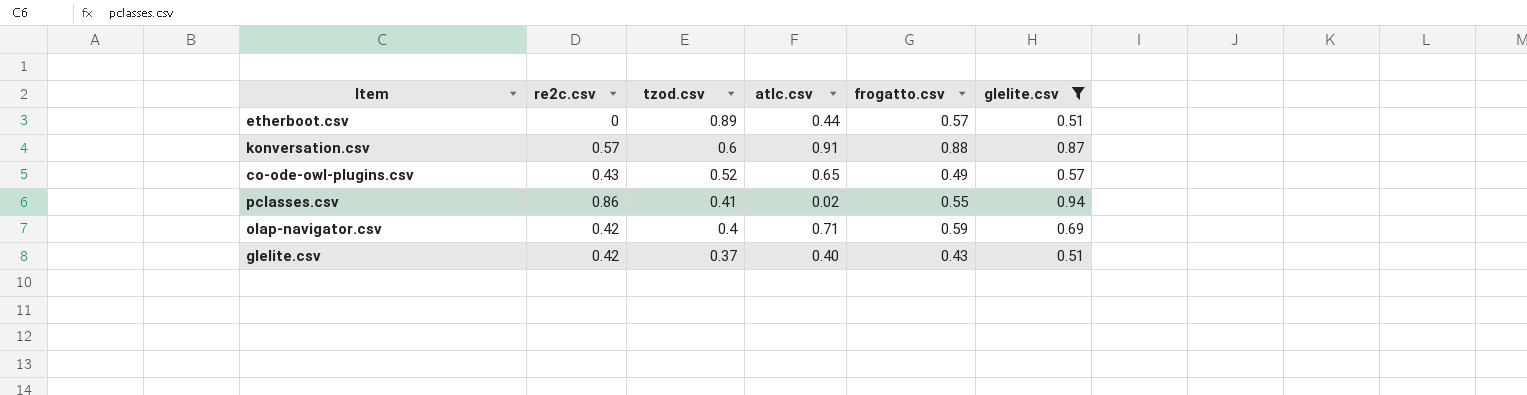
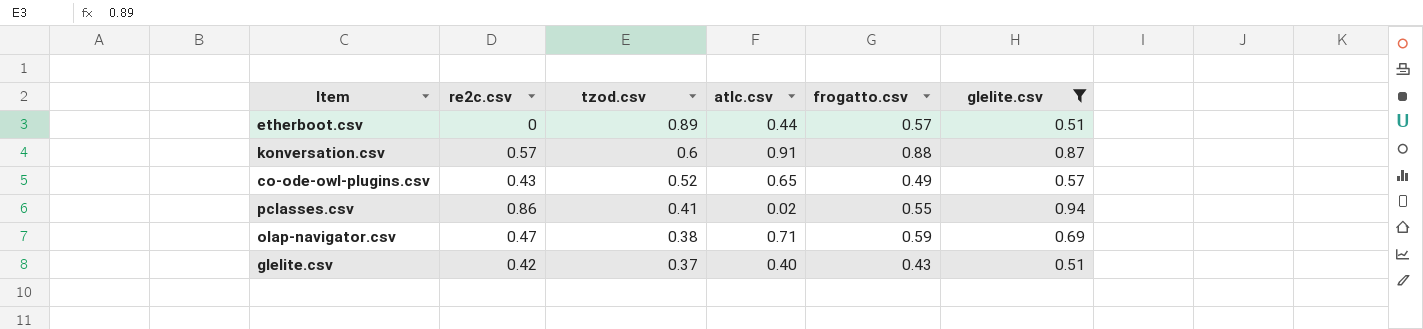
olap-navigator.csv | re2c.csv: 0.42 -> 0.47
olap-navigator.csv | tzod.csv: 0.4 -> 0.38

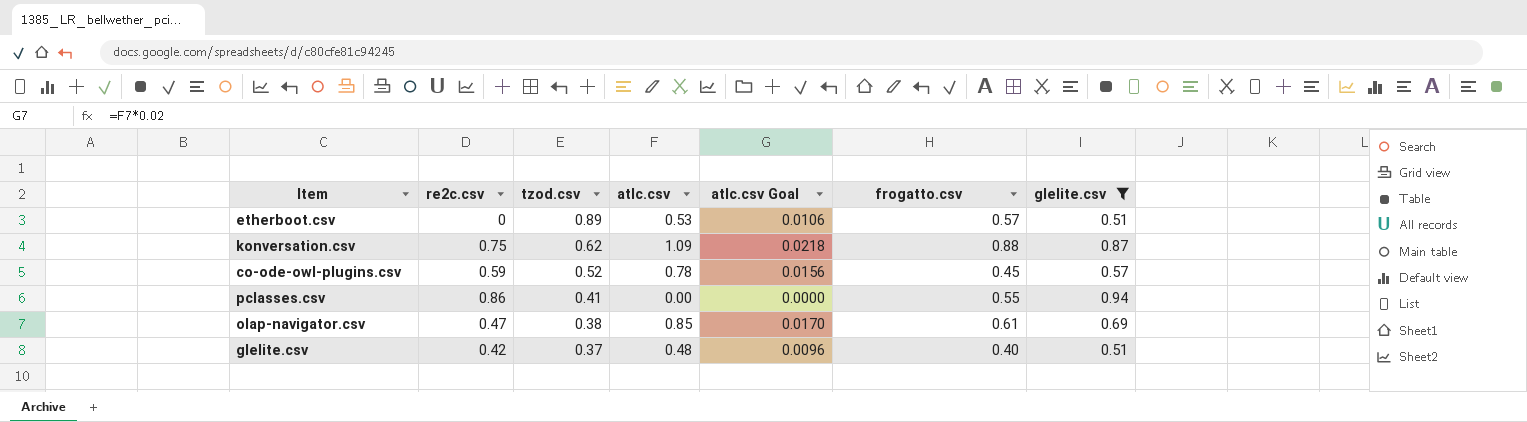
column atlc.csv Goal | formula: none -> [atlc.csv] * 0.02
etherboot.csv | atlc.csv: 0.44 -> 0.53
konversation.csv | re2c.csv: 0.57 -> 0.75
konversation.csv | tzod.csv: 0.6 -> 0.62
konversation.csv | atlc.csv: 0.91 -> 1.09
co-ode-owl-plugins.csv | re2c.csv: 0.43 -> 0.59
co-ode-owl-plugins.csv | atlc.csv: 0.65 -> 0.78
co-ode-owl-plugins.csv | frogatto.csv: 0.49 -> 0.45
pclasses.csv | atlc.csv: 0.02 -> 0.00
olap-navigator.csv | atlc.csv: 0.71 -> 0.85
olap-navigator.csv | frogatto.csv: 0.59 -> 0.61
glelite.csv | atlc.csv: 0.40 -> 0.48
glelite.csv | frogatto.csv: 0.43 -> 0.40

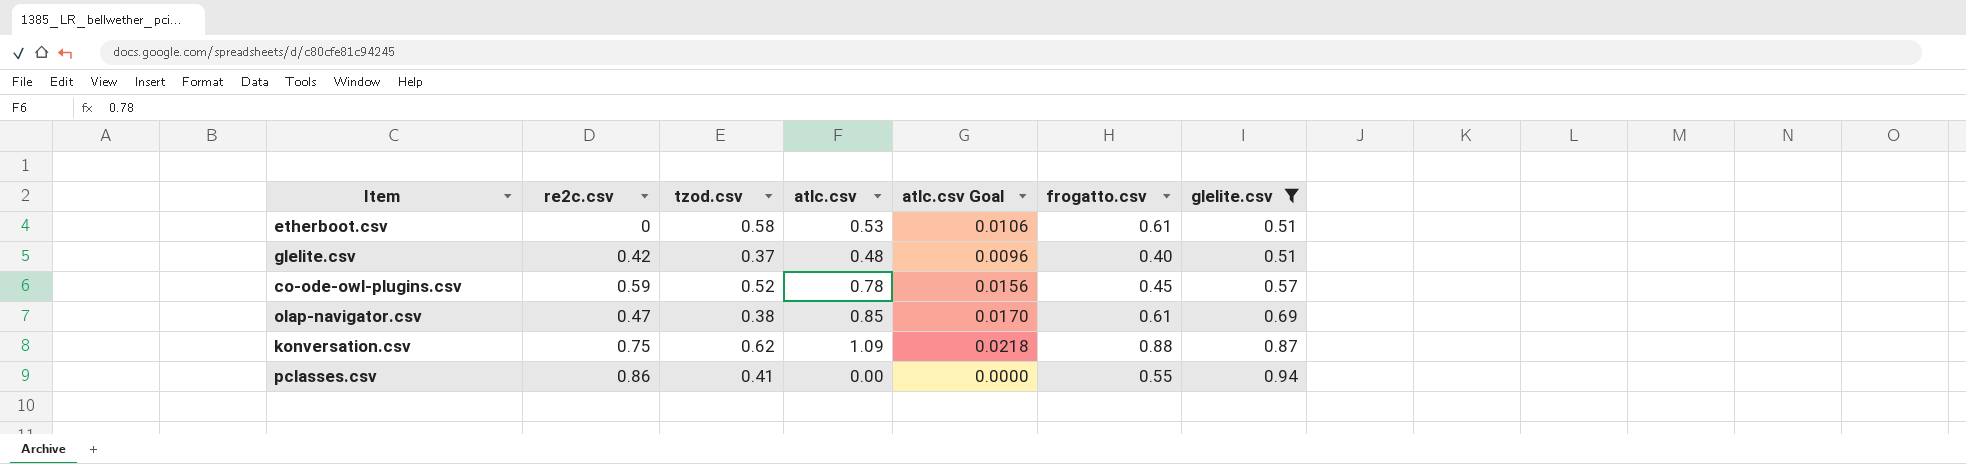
row order: tzod.csv descending -> glelite.csv ascending
etherboot.csv | tzod.csv: 0.89 -> 0.58
etherboot.csv | frogatto.csv: 0.57 -> 0.61

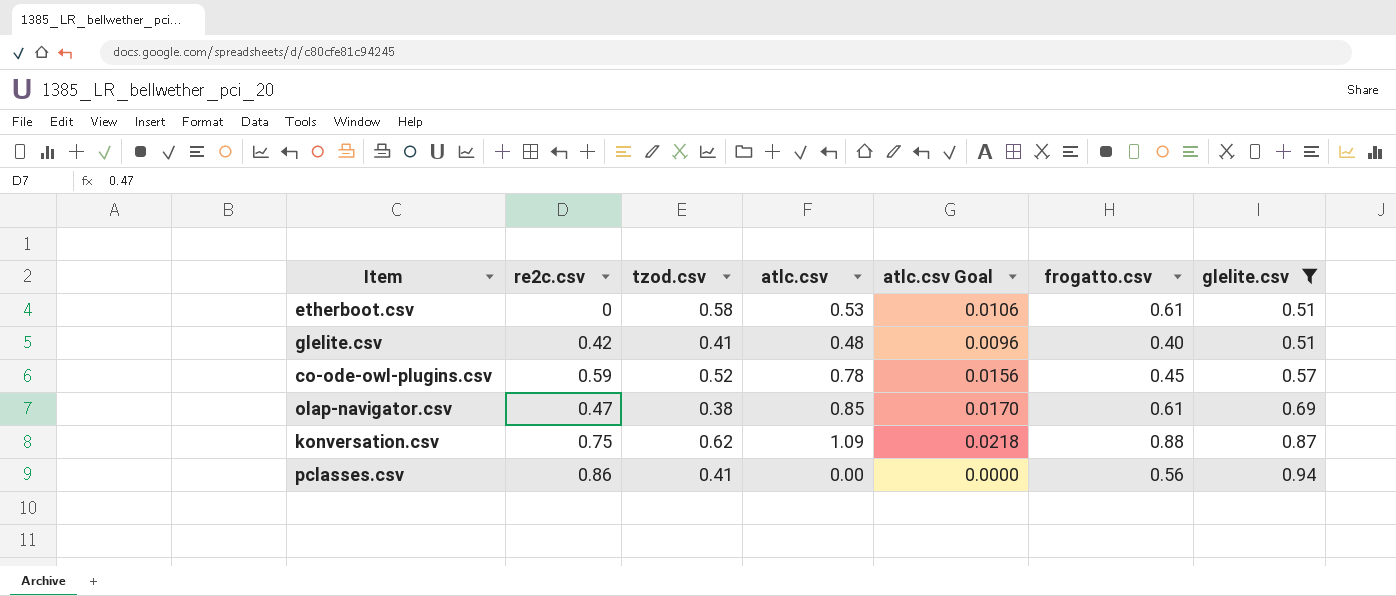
glelite.csv | tzod.csv: 0.37 -> 0.41
pclasses.csv | frogatto.csv: 0.55 -> 0.56

